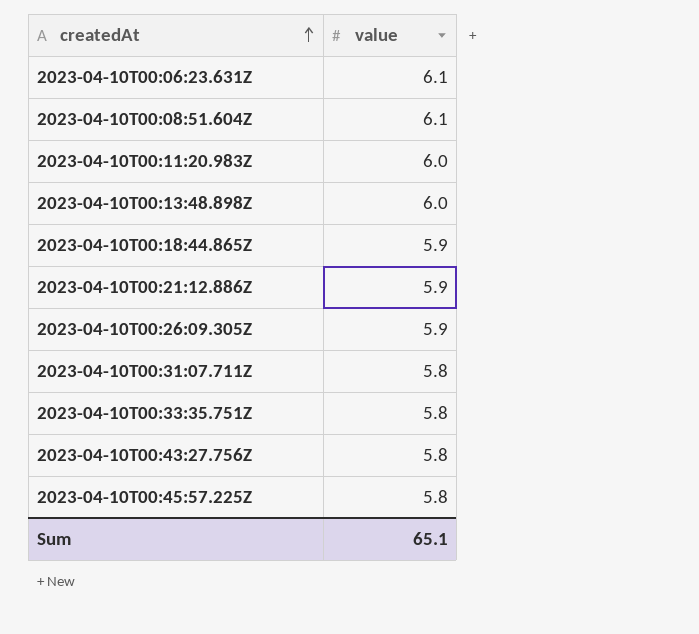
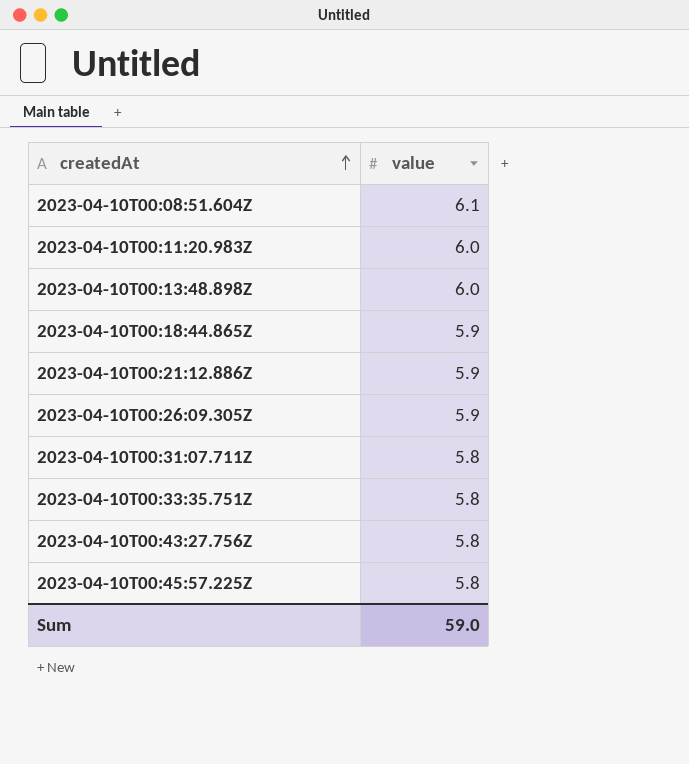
row 2023-04-10T00:06:23.631Z: 6.1 -> none
Sum | value: 65.1 -> 59.0

